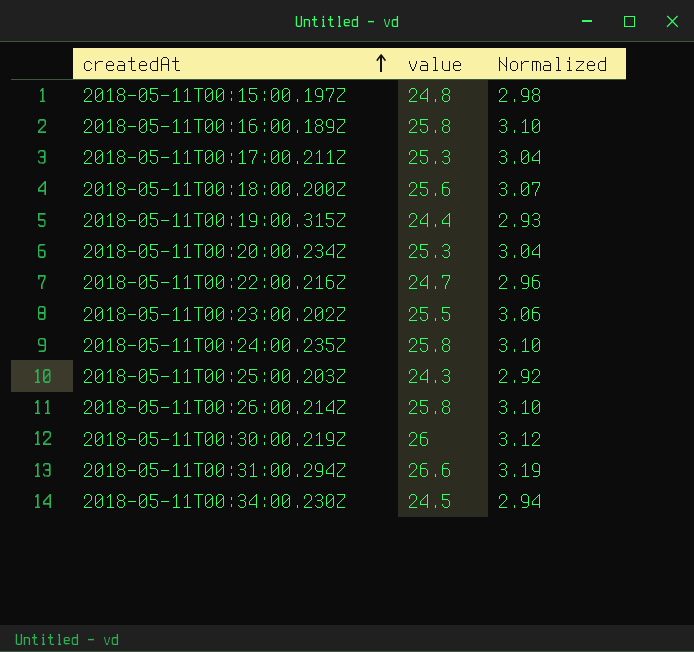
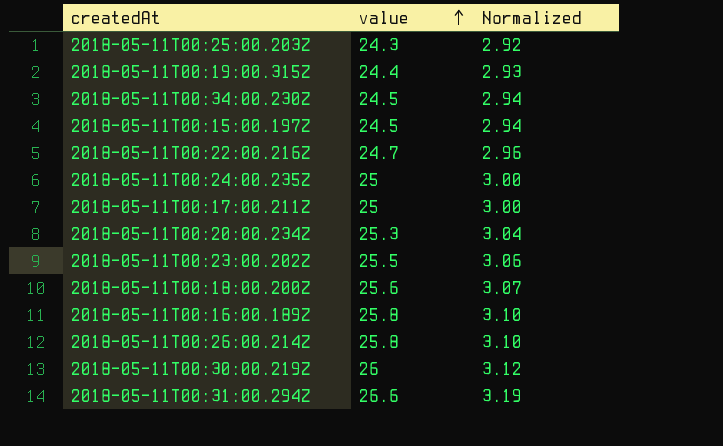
row order: createdAt ascending -> value ascending
2018-05-11T00:15:00.197Z | value: 24.8 -> 24.5
2018-05-11T00:15:00.197Z | Normalized: 2.98 -> 2.94
2018-05-11T00:24:00.235Z | value: 25.8 -> 25
2018-05-11T00:24:00.235Z | Normalized: 3.10 -> 3.00
2018-05-11T00:17:00.211Z | value: 25.3 -> 25
2018-05-11T00:17:00.211Z | Normalized: 3.04 -> 3.00

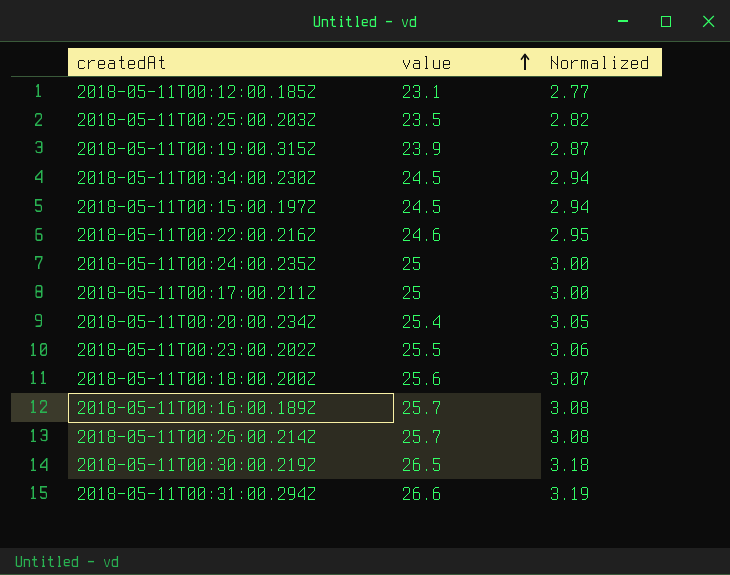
row 2018-05-11T00:12:00.185Z: none -> 23.1 | 2.77
2018-05-11T00:25:00.203Z | value: 24.3 -> 23.5
2018-05-11T00:25:00.203Z | Normalized: 2.92 -> 2.82
2018-05-11T00:19:00.315Z | value: 24.4 -> 23.9
2018-05-11T00:19:00.315Z | Normalized: 2.93 -> 2.87
2018-05-11T00:22:00.216Z | value: 24.7 -> 24.6
2018-05-11T00:22:00.216Z | Normalized: 2.96 -> 2.95
2018-05-11T00:20:00.234Z | value: 25.3 -> 25.4
2018-05-11T00:20:00.234Z | Normalized: 3.04 -> 3.05
2018-05-11T00:16:00.189Z | value: 25.8 -> 25.7
2018-05-11T00:16:00.189Z | Normalized: 3.10 -> 3.08
2018-05-11T00:26:00.214Z | value: 25.8 -> 25.7
2018-05-11T00:26:00.214Z | Normalized: 3.10 -> 3.08
2018-05-11T00:30:00.219Z | value: 26 -> 26.5
2018-05-11T00:30:00.219Z | Normalized: 3.12 -> 3.18

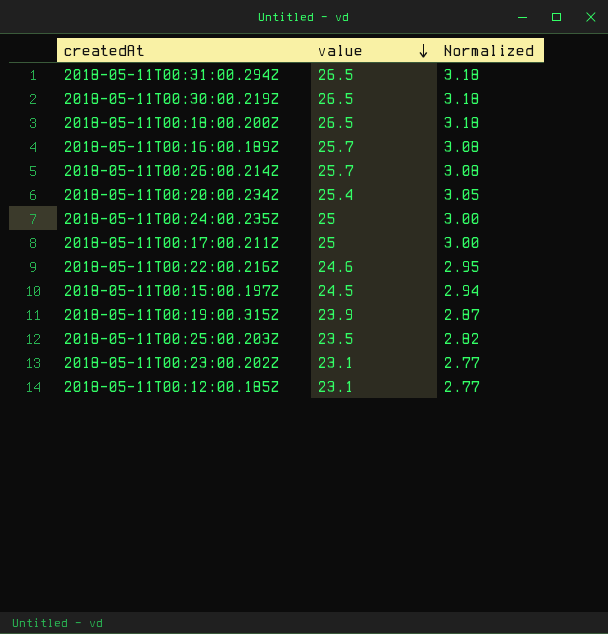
row order: value ascending -> value descending
row 2018-05-11T00:34:00.230Z: 24.5 | 2.94 -> none
2018-05-11T00:31:00.294Z | value: 26.6 -> 26.5
2018-05-11T00:31:00.294Z | Normalized: 3.19 -> 3.18
2018-05-11T00:18:00.200Z | value: 25.6 -> 26.5
2018-05-11T00:18:00.200Z | Normalized: 3.07 -> 3.18
2018-05-11T00:23:00.202Z | value: 25.5 -> 23.1
2018-05-11T00:23:00.202Z | Normalized: 3.06 -> 2.77

